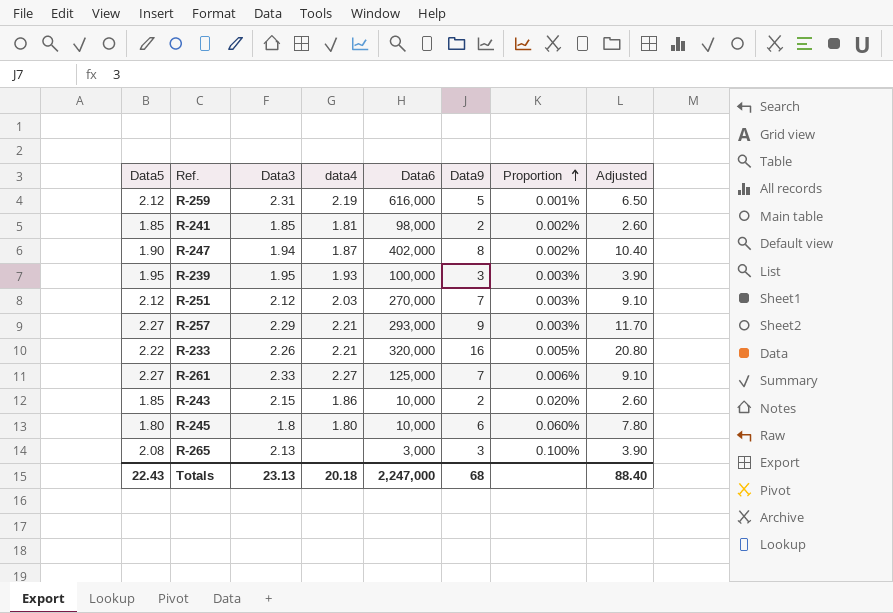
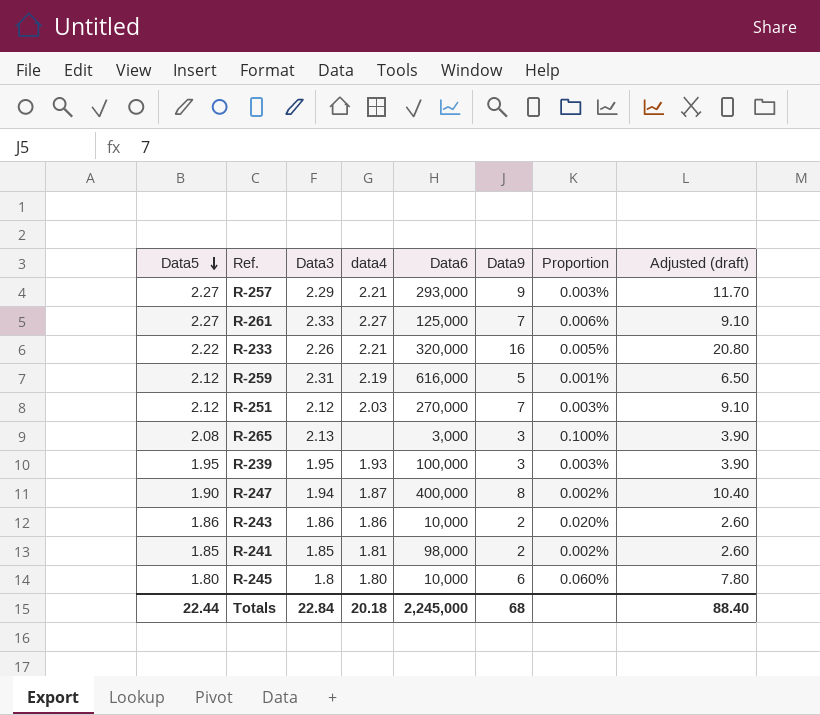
row order: Proportion ascending -> Data5 descending
column name: Adjusted -> Adjusted (draft)
R-247 | Data6: 402,000 -> 400,000
R-243 | Data5: 1.85 -> 1.86
R-243 | Data3: 2.15 -> 1.86
Totals | Data5: 22.43 -> 22.44
Totals | Data3: 23.13 -> 22.84
Totals | Data6: 2,247,000 -> 2,245,000

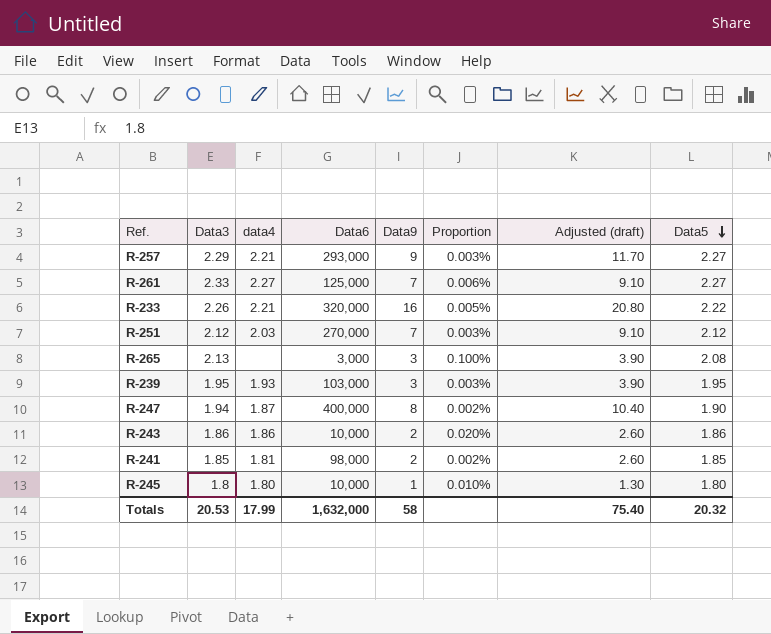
column Data5 | position: 1 -> 8
row R-259: 2.12 | 2.31 | 2.19 | 616,000 | 5 | 0.001% | 6.50 -> none
R-239 | Data6: 100,000 -> 103,000
R-245 | Data9: 6 -> 1
R-245 | Proportion: 0.060% -> 0.010%
R-245 | Adjusted (draft): 7.80 -> 1.30
Totals | Data3: 22.84 -> 20.53
Totals | data4: 20.18 -> 17.99
Totals | Data6: 2,245,000 -> 1,632,000
Totals | Data9: 68 -> 58
Totals | Adjusted (draft): 88.40 -> 75.40
Totals | Data5: 22.44 -> 20.32

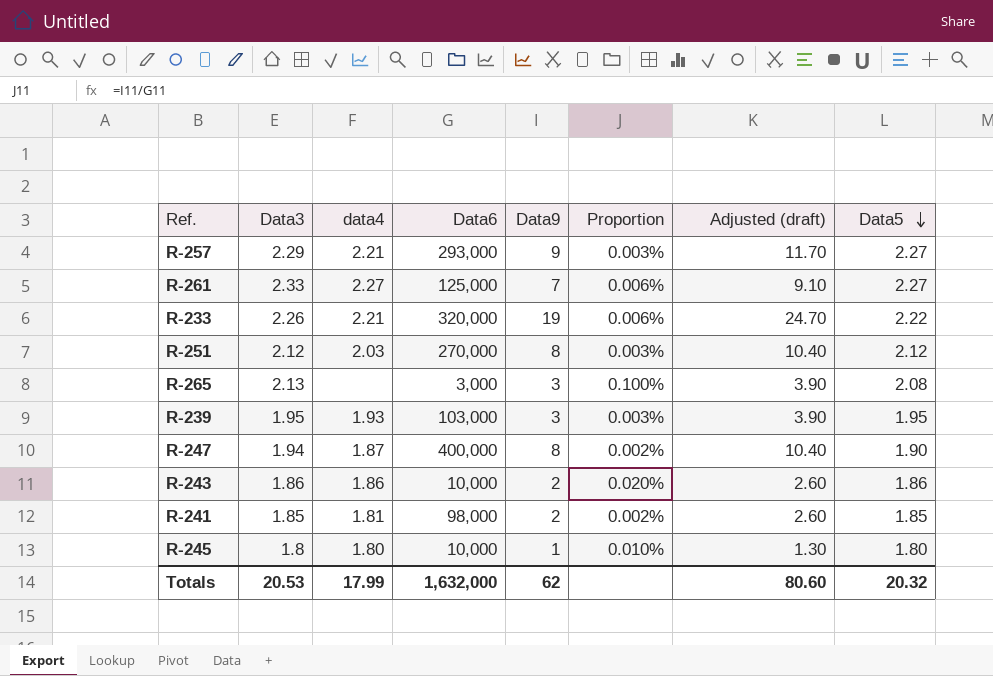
R-233 | Data9: 16 -> 19
R-233 | Proportion: 0.005% -> 0.006%
R-233 | Adjusted (draft): 20.80 -> 24.70
R-251 | Data9: 7 -> 8
R-251 | Adjusted (draft): 9.10 -> 10.40
Totals | Data9: 58 -> 62
Totals | Adjusted (draft): 75.40 -> 80.60

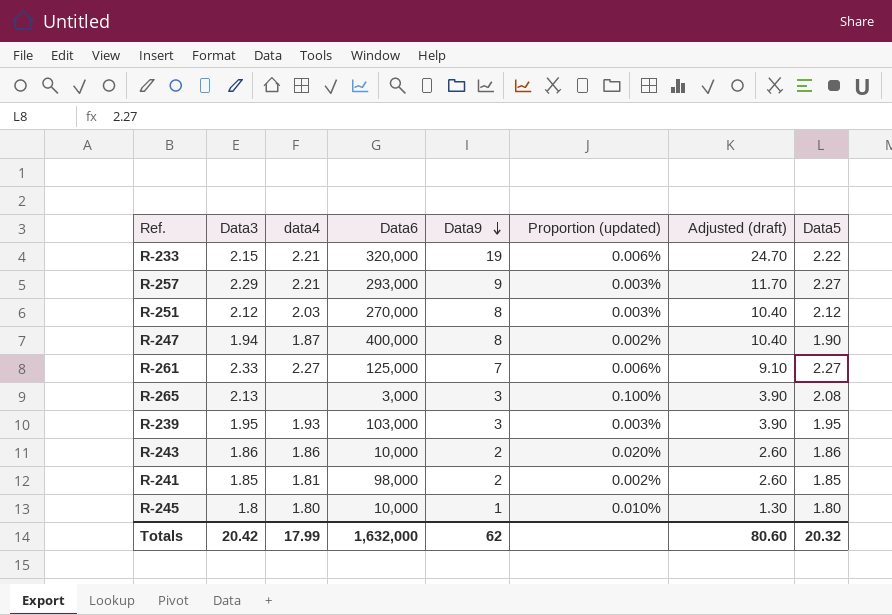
row order: Data5 descending -> Data9 descending
column name: Proportion -> Proportion (updated)
R-233 | Data3: 2.26 -> 2.15
Totals | Data3: 20.53 -> 20.42

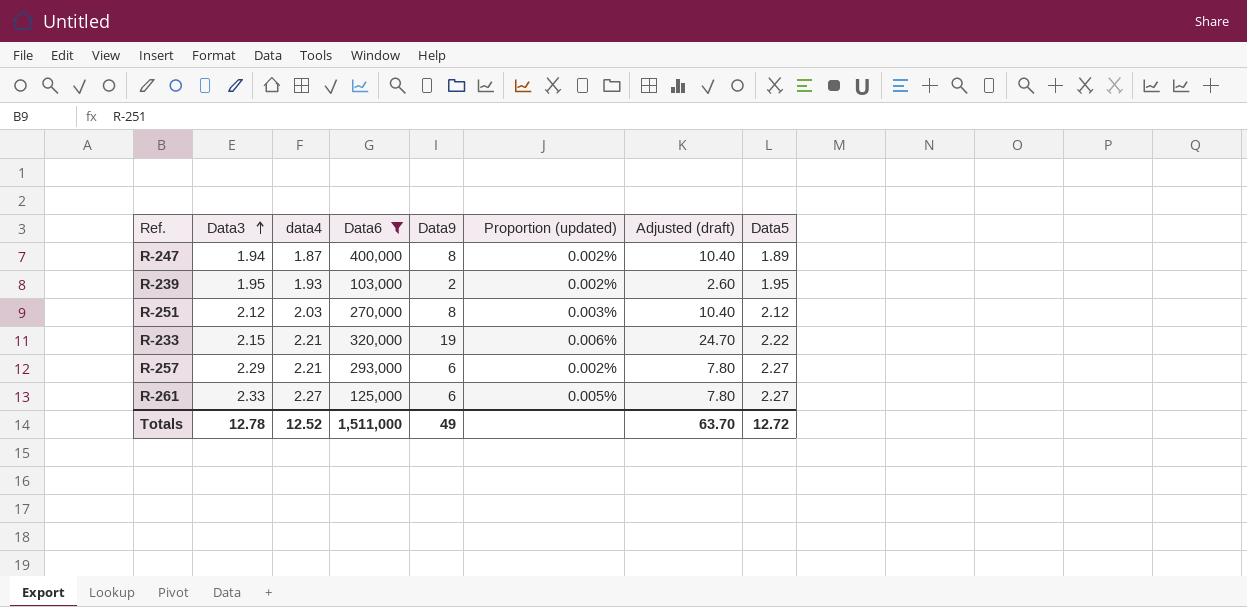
filter: none -> Data6 >= 103,000
row order: Data9 descending -> Data3 ascending
R-247 | Data5: 1.90 -> 1.89
R-239 | Data9: 3 -> 2
R-239 | Proportion (updated): 0.003% -> 0.002%
R-239 | Adjusted (draft): 3.90 -> 2.60
R-257 | Data9: 9 -> 6
R-257 | Proportion (updated): 0.003% -> 0.002%
R-257 | Adjusted (draft): 11.70 -> 7.80
R-261 | Data9: 7 -> 6
R-261 | Proportion (updated): 0.006% -> 0.005%
R-261 | Adjusted (draft): 9.10 -> 7.80
Totals | Data3: 20.42 -> 12.78
Totals | data4: 17.99 -> 12.52
Totals | Data6: 1,632,000 -> 1,511,000
Totals | Data9: 62 -> 49
Totals | Adjusted (draft): 80.60 -> 63.70
Totals | Data5: 20.32 -> 12.72

